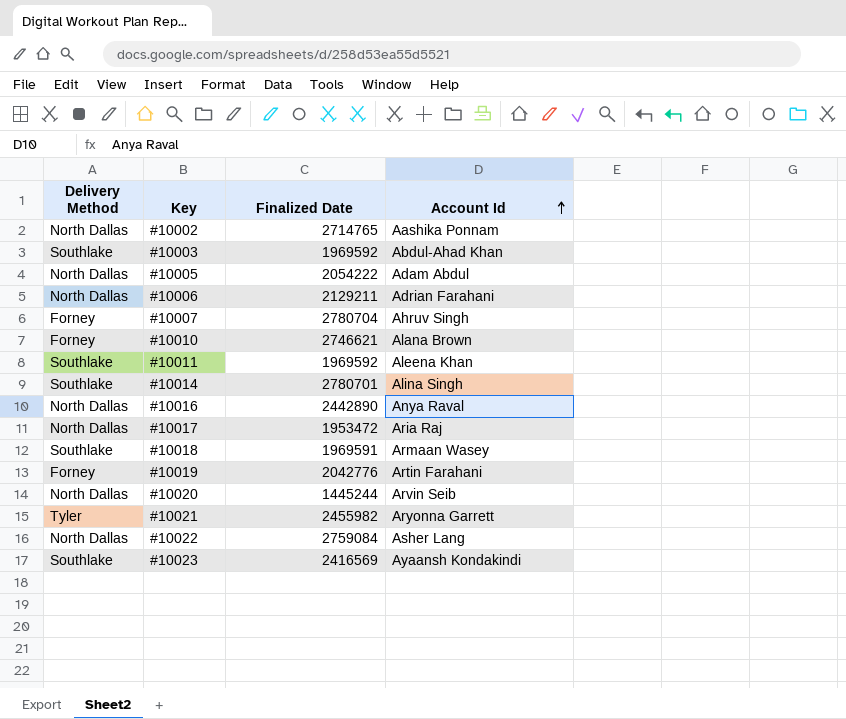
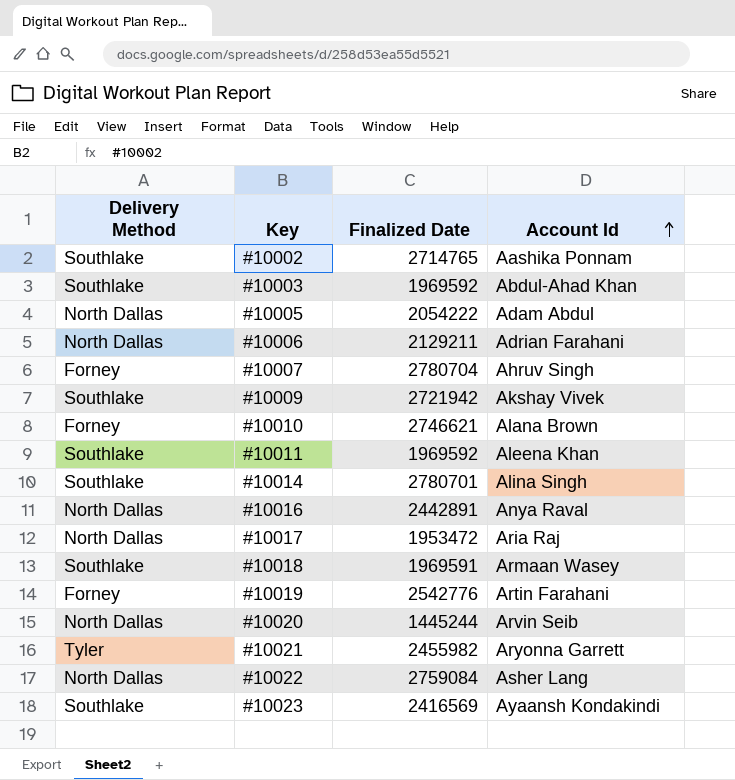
#10002 | Delivery Method: North Dallas -> Southlake
row #10009: none -> Southlake | 2721942 | Akshay Vivek
#10016 | Finalized Date: 2442890 -> 2442891
#10019 | Finalized Date: 2042776 -> 2542776

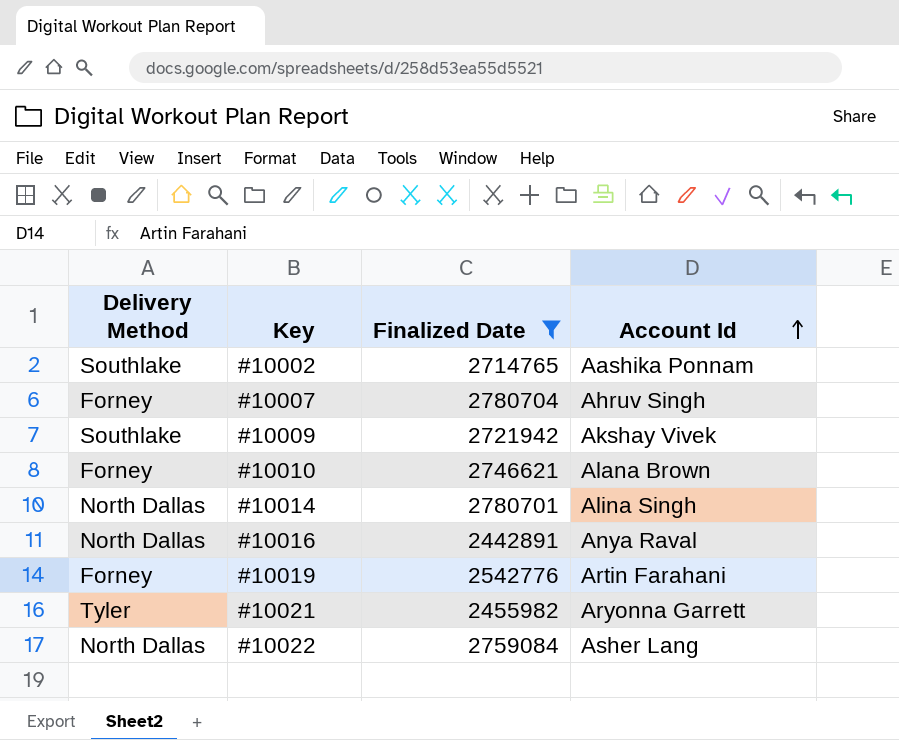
filter: none -> Finalized Date >= 2442891
#10014 | Delivery Method: Southlake -> North Dallas

